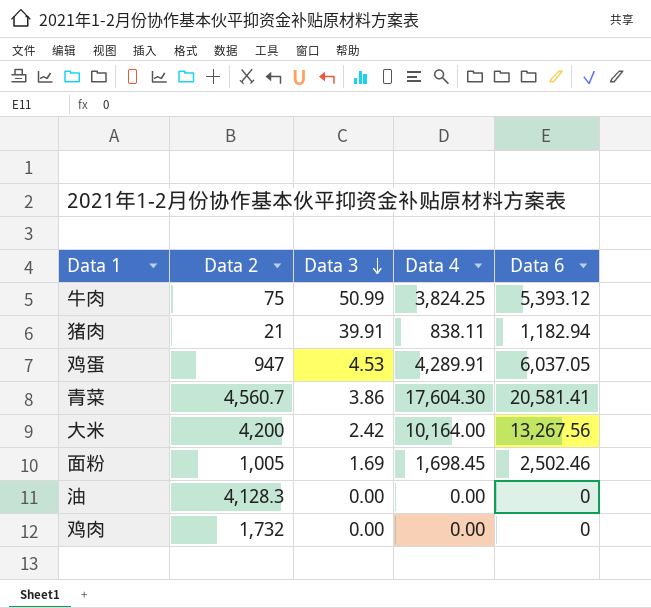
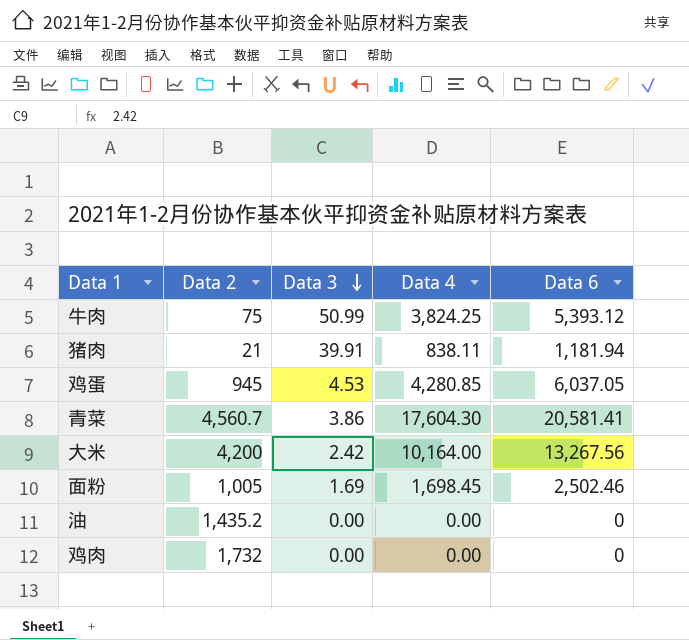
猪肉 | Data 6: 1,182.94 -> 1,181.94
鸡蛋 | Data 2: 947 -> 945
鸡蛋 | Data 4: 4,289.91 -> 4,280.85
油 | Data 2: 4,128.3 -> 1,435.2

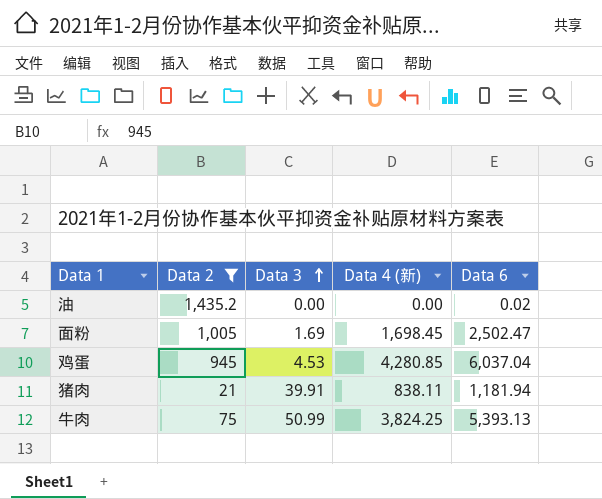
filter: none -> Data 2 <= 1,435.2
row order: Data 3 descending -> Data 3 ascending
column name: Data 4 -> Data 4 (新)
油 | Data 6: 0 -> 0.02
面粉 | Data 6: 2,502.46 -> 2,502.47
鸡蛋 | Data 6: 6,037.05 -> 6,037.04
牛肉 | Data 6: 5,393.12 -> 5,393.13

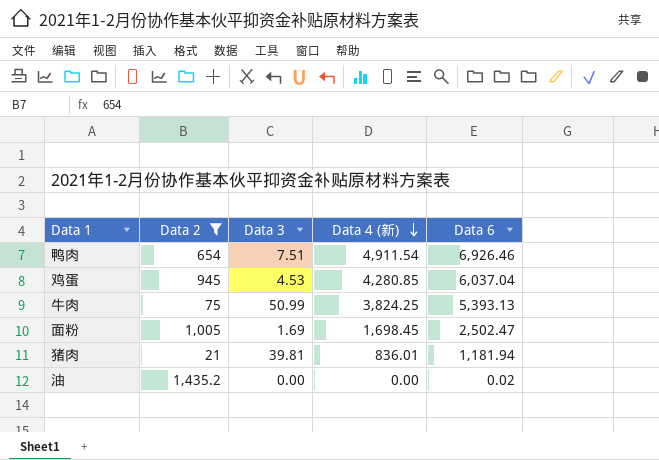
row order: Data 3 ascending -> Data 4 (新) descending
row 鸭肉: none -> 654 | 7.51 | 4,911.54 | 6,926.46
猪肉 | Data 3: 39.91 -> 39.81
猪肉 | Data 4 (新): 838.11 -> 836.01

